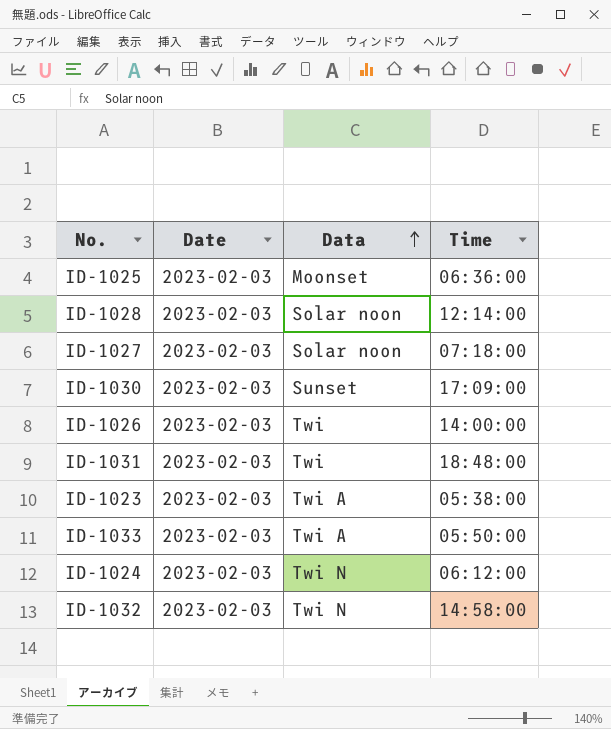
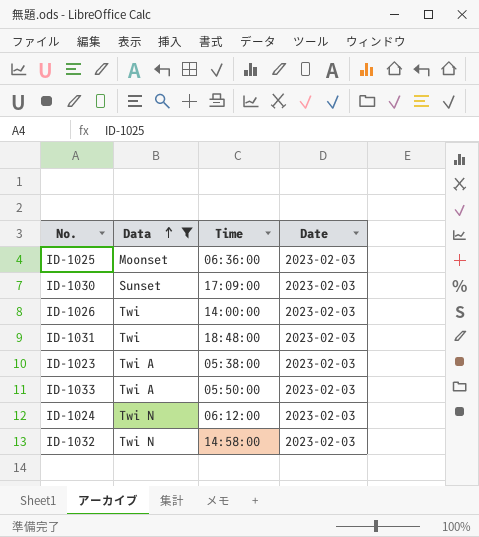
filter: none -> Data != Solar noon
column Date | position: 2 -> 4

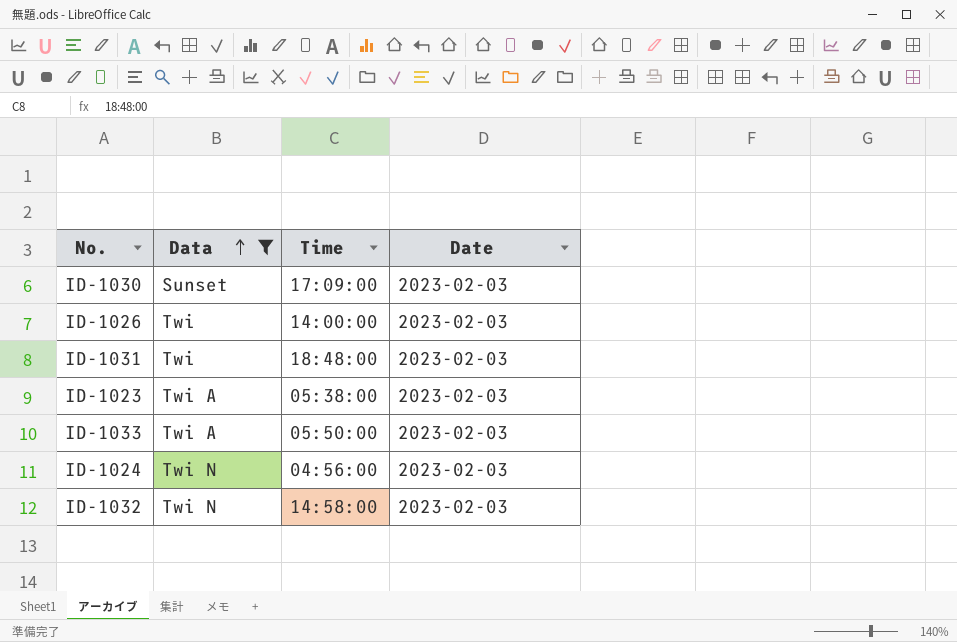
row ID-1025: Moonset | 06:36:00 | 2023-02-03 -> none
ID-1024 | Time: 06:12:00 -> 04:56:00

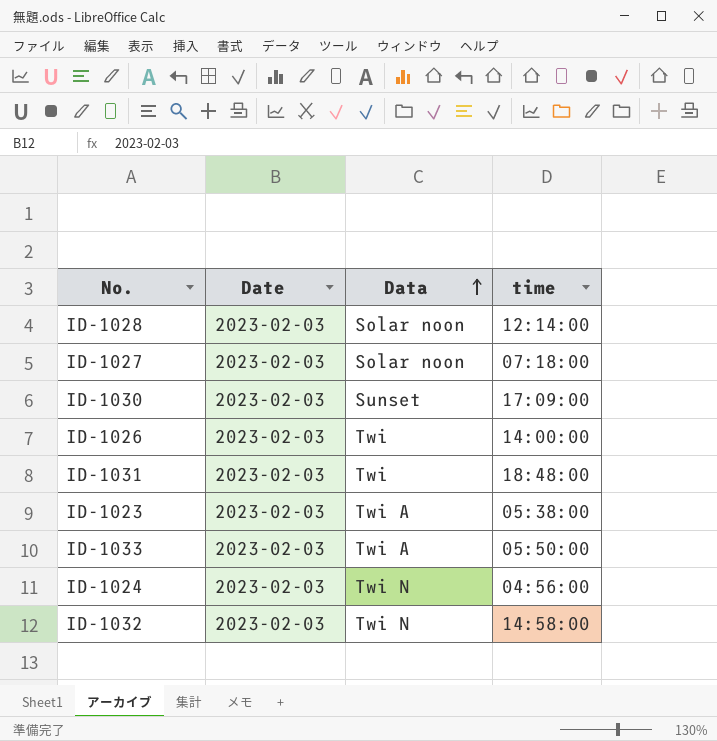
filter: Data != Solar noon -> none
column Date | position: 4 -> 2
column name: Time -> time

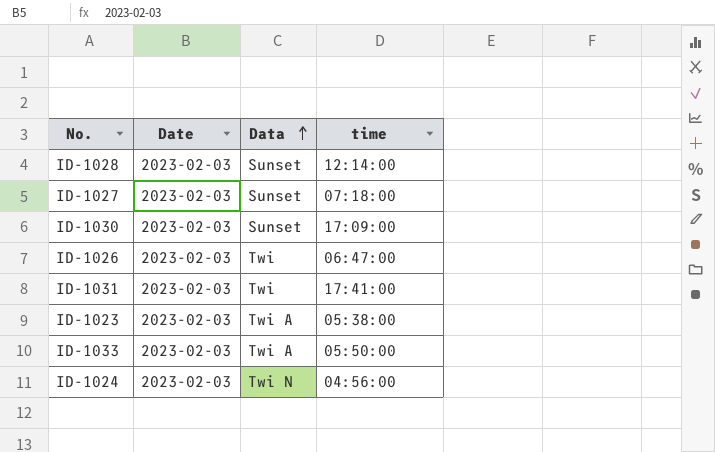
row ID-1032: 2023-02-03 | Twi N | 14:58:00 -> none
ID-1028 | Data: Solar noon -> Sunset
ID-1027 | Data: Solar noon -> Sunset
ID-1026 | time: 14:00:00 -> 06:47:00
ID-1031 | time: 18:48:00 -> 17:41:00

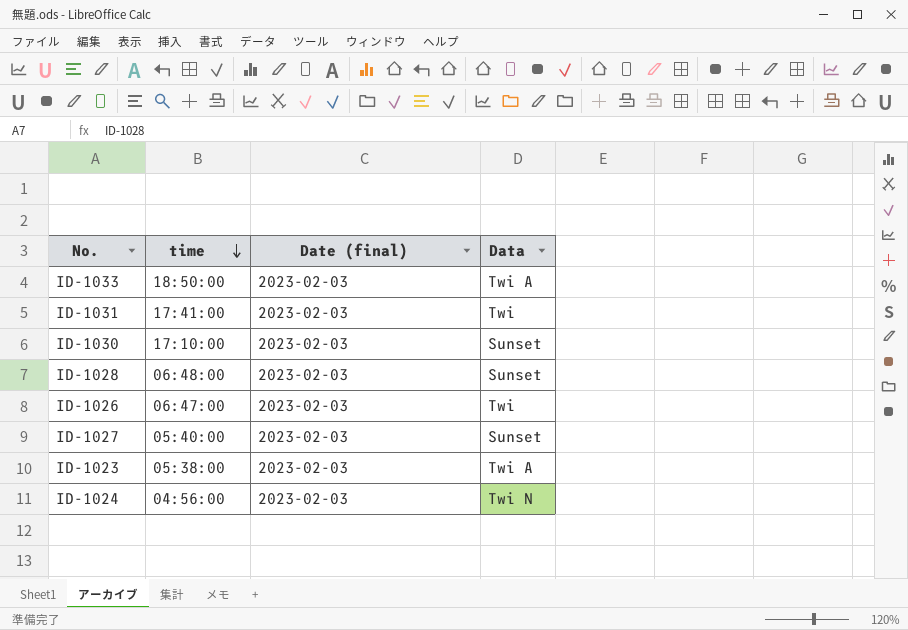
row order: Data ascending -> time descending
column time | position: 4 -> 2
column name: Date -> Date (final)
ID-1033 | time: 05:50:00 -> 18:50:00
ID-1030 | time: 17:09:00 -> 17:10:00
ID-1028 | time: 12:14:00 -> 06:48:00
ID-1027 | time: 07:18:00 -> 05:40:00

